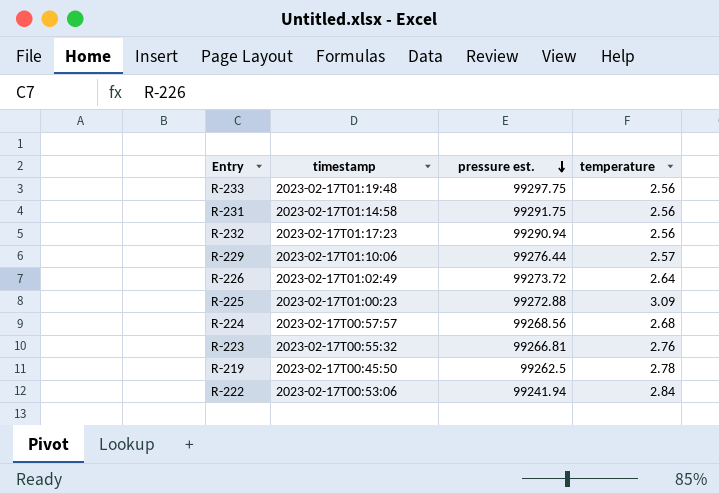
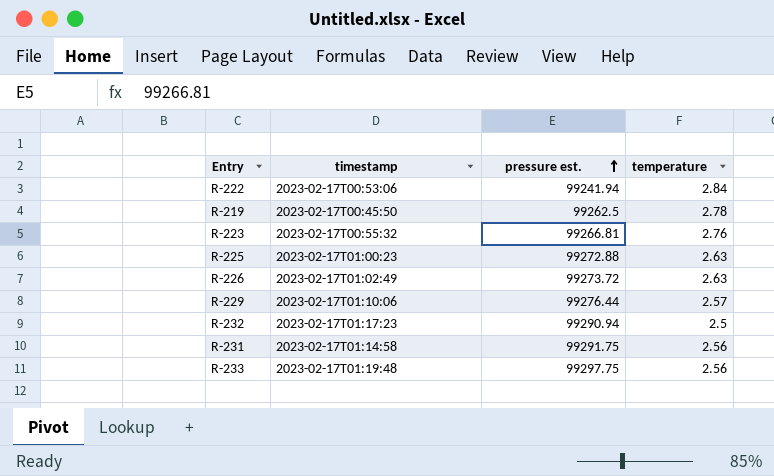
row order: pressure est. descending -> pressure est. ascending
row R-224: 2023-02-17T00:57:57 | 99268.56 | 2.68 -> none
R-225 | temperature: 3.09 -> 2.63
R-226 | temperature: 2.64 -> 2.63
R-232 | temperature: 2.56 -> 2.5

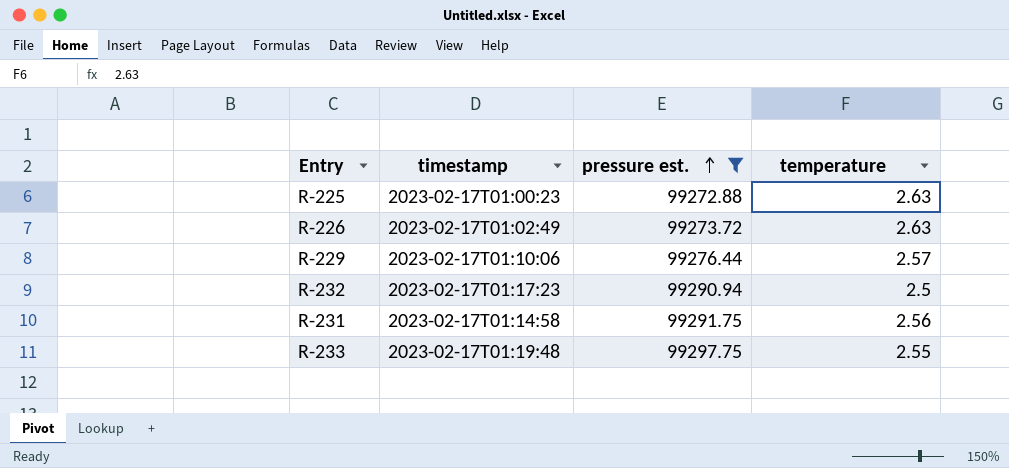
filter: none -> pressure est. >= 99272.88
R-233 | temperature: 2.56 -> 2.55

